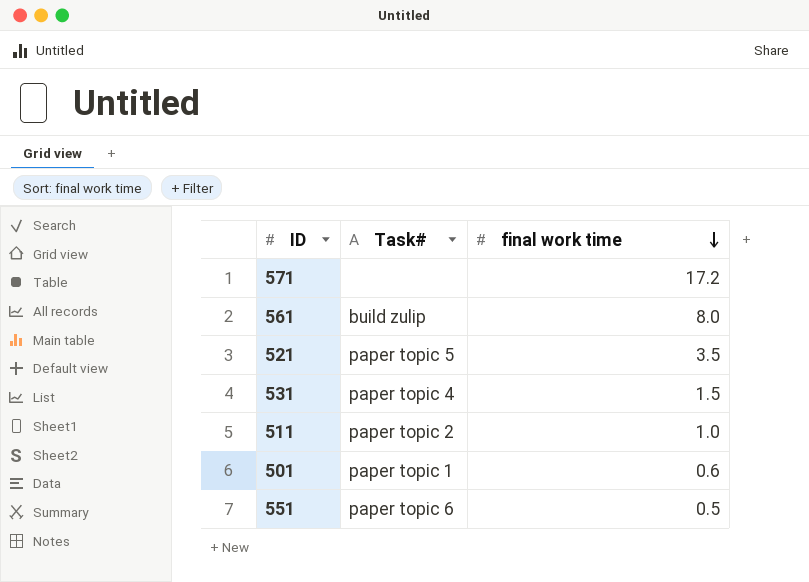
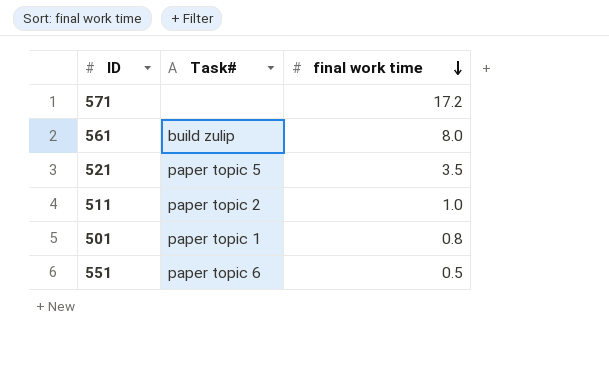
row 531: paper topic 4 | 1.5 -> none
501 | final work time: 0.6 -> 0.8

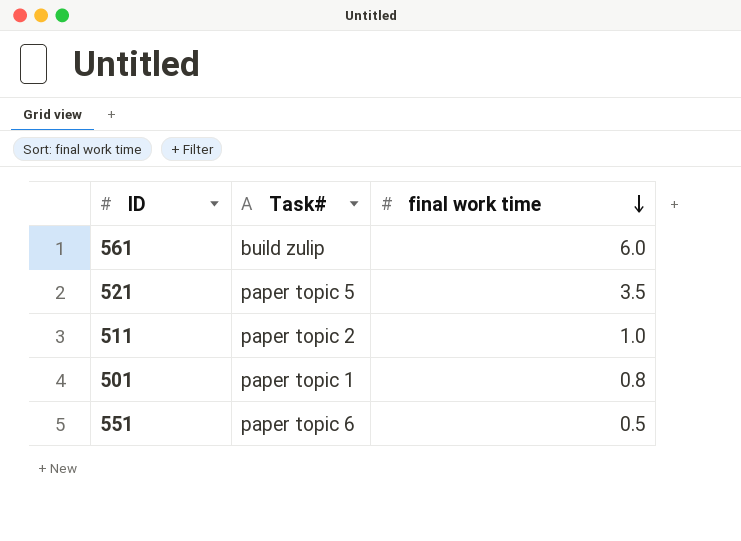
row 571: none | 17.2 -> none
561 | final work time: 8.0 -> 6.0

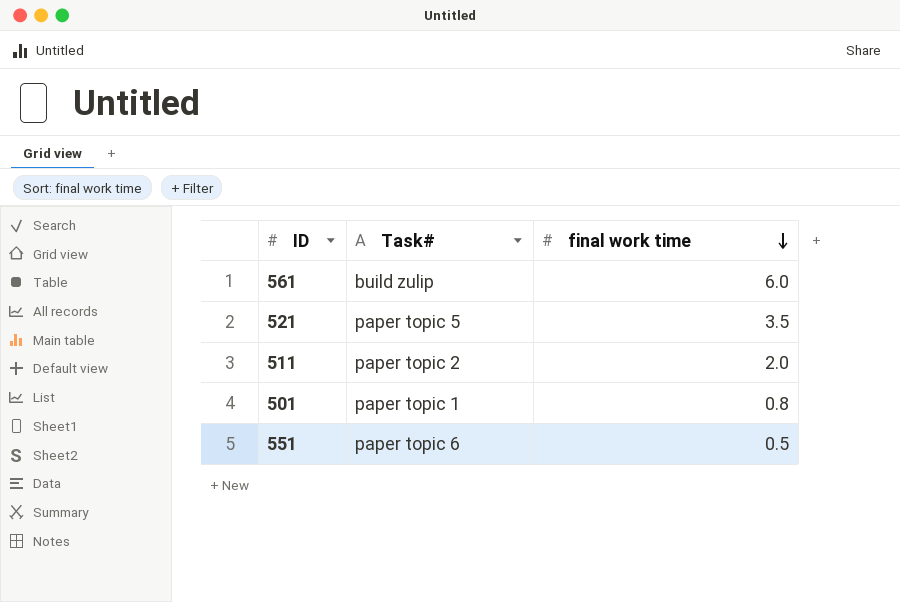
511 | final work time: 1.0 -> 2.0

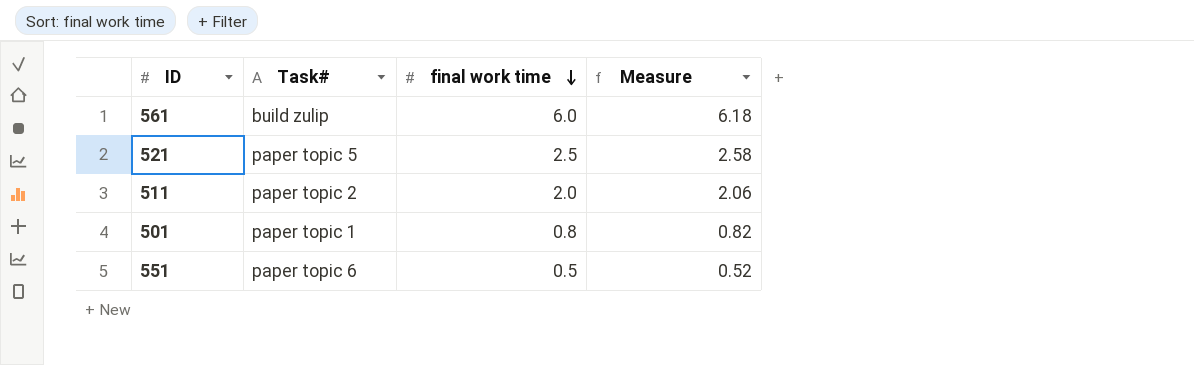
column Measure | formula: none -> [final work time] * 1.03
521 | final work time: 3.5 -> 2.5

